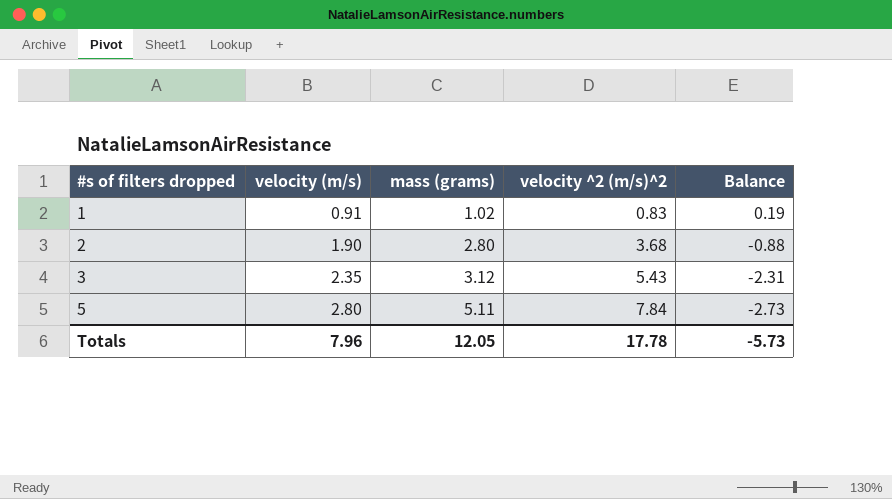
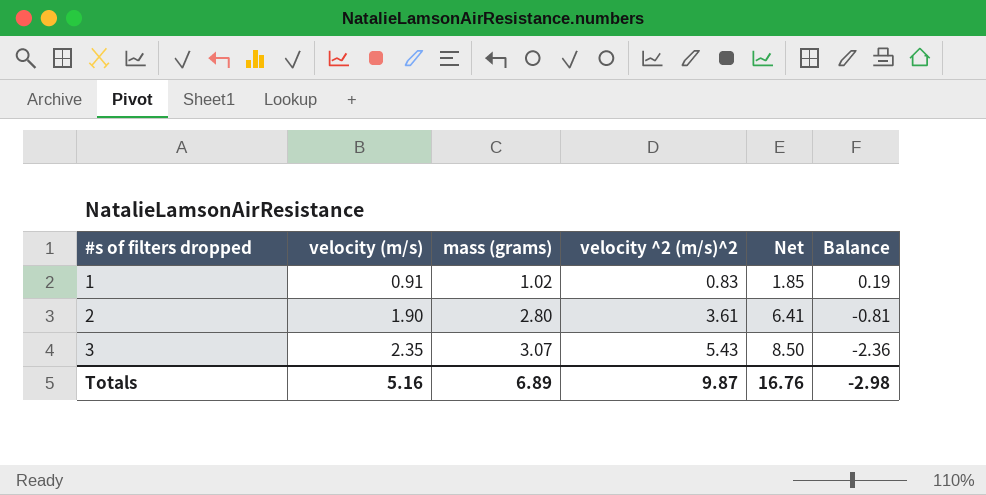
column Net | formula: none -> [mass (grams)] + [velocity ^2 (m/s)^2]
row 5: 2.80 | 5.11 | 7.84 | -2.73 -> none
2 | velocity ^2 (m/s)^2: 3.68 -> 3.61
2 | Balance: -0.88 -> -0.81
3 | mass (grams): 3.12 -> 3.07
3 | Balance: -2.31 -> -2.36
Totals | velocity (m/s): 7.96 -> 5.16
Totals | mass (grams): 12.05 -> 6.89
Totals | velocity ^2 (m/s)^2: 17.78 -> 9.87
Totals | Balance: -5.73 -> -2.98

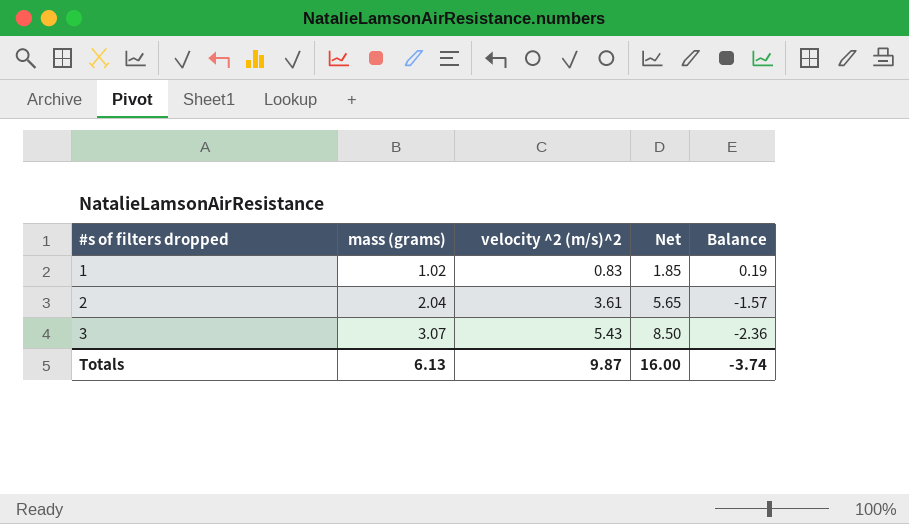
column velocity (m/s) | position: 2 -> none
2 | mass (grams): 2.80 -> 2.04
2 | Net: 6.41 -> 5.65
2 | Balance: -0.81 -> -1.57
Totals | mass (grams): 6.89 -> 6.13
Totals | Net: 16.76 -> 16.00
Totals | Balance: -2.98 -> -3.74

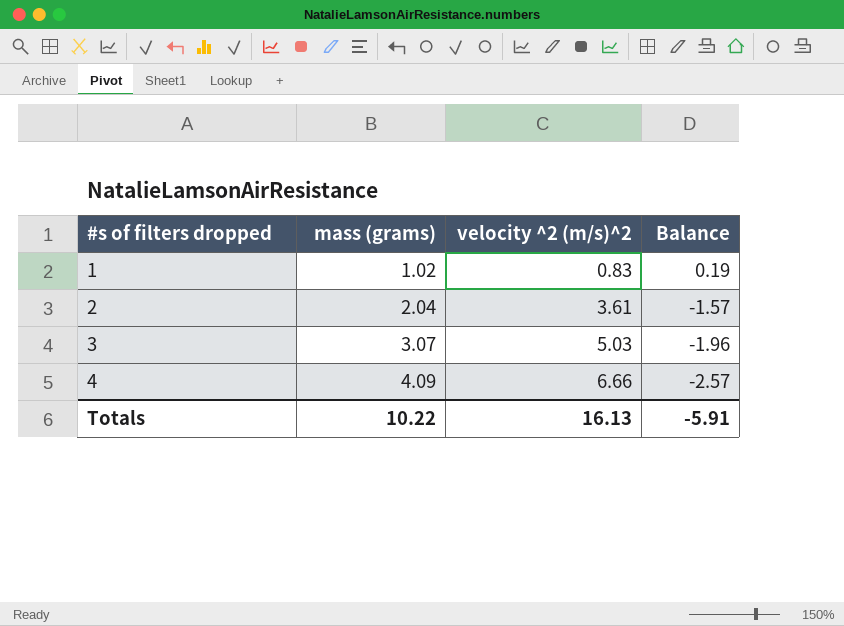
column Net | formula: [mass (grams)] + [velocity ^2 (m/s)^2] -> none
3 | velocity ^2 (m/s)^2: 5.43 -> 5.03
3 | Balance: -2.36 -> -1.96
row 4: none -> 4.09 | 6.66 | -2.57
Totals | mass (grams): 6.13 -> 10.22
Totals | velocity ^2 (m/s)^2: 9.87 -> 16.13
Totals | Balance: -3.74 -> -5.91

